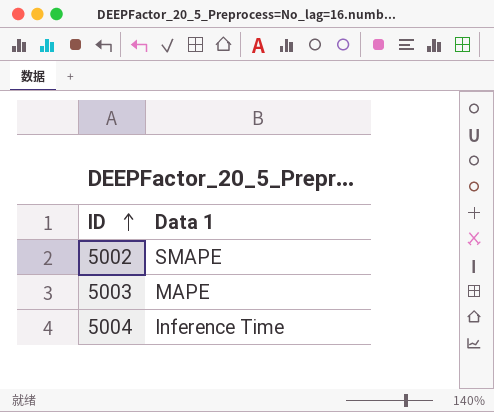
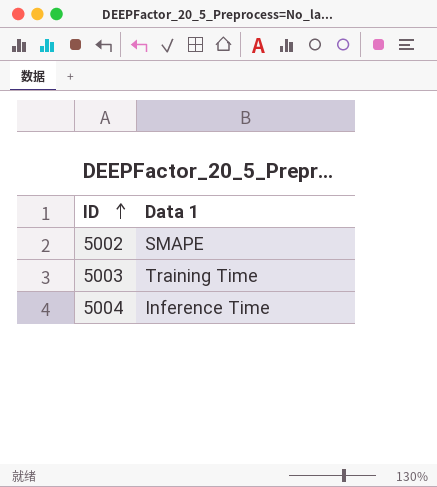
5003 | Data 1: MAPE -> Training Time

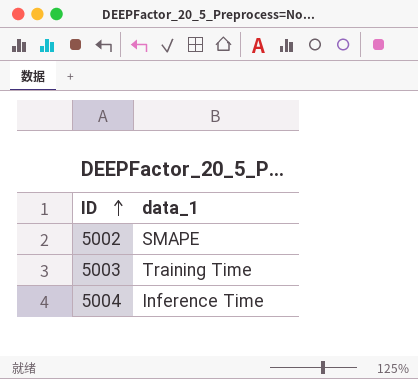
column name: Data 1 -> data_1

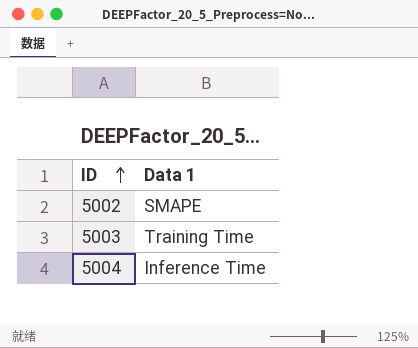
column name: data_1 -> Data 1

